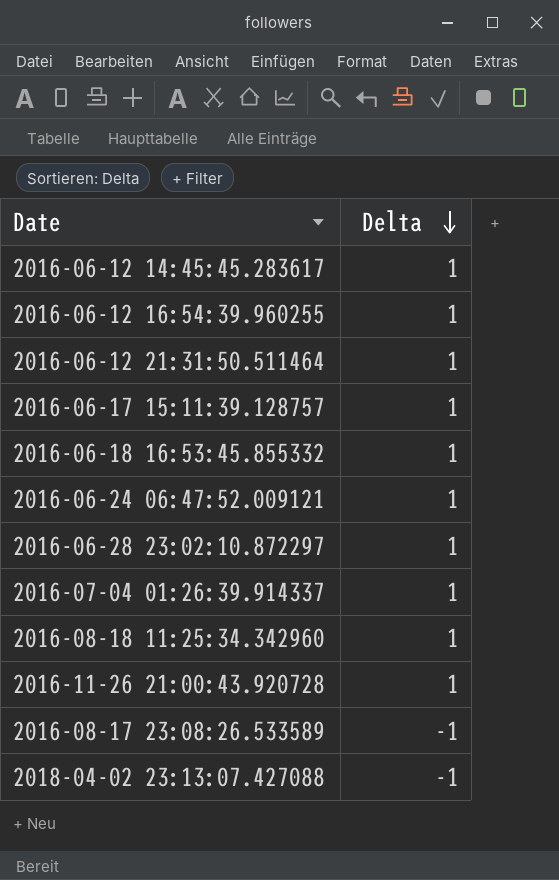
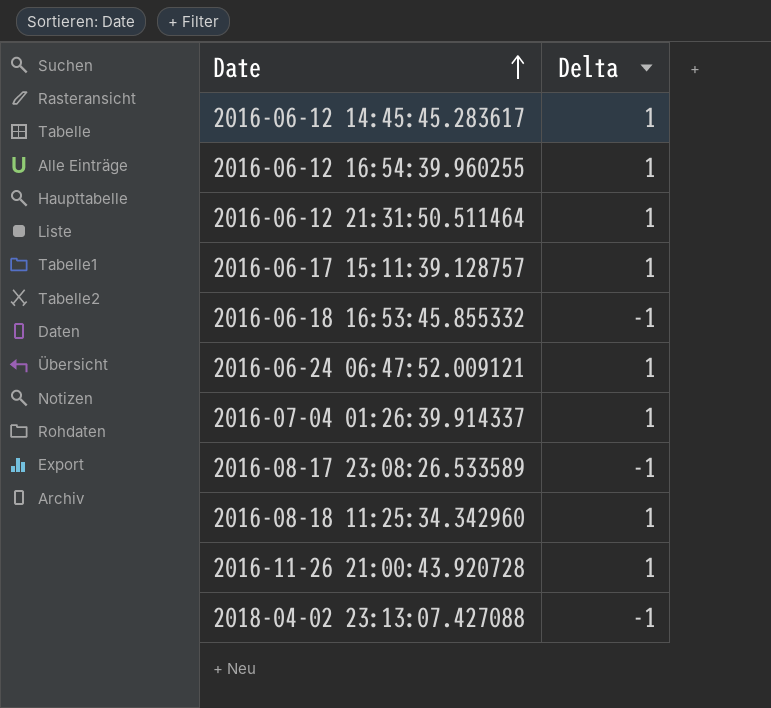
row order: Delta descending -> Date ascending
row 2016-06-28 23:02:10.872297: 1 -> none
2016-06-18 16:53:45.855332 | Delta: 1 -> -1

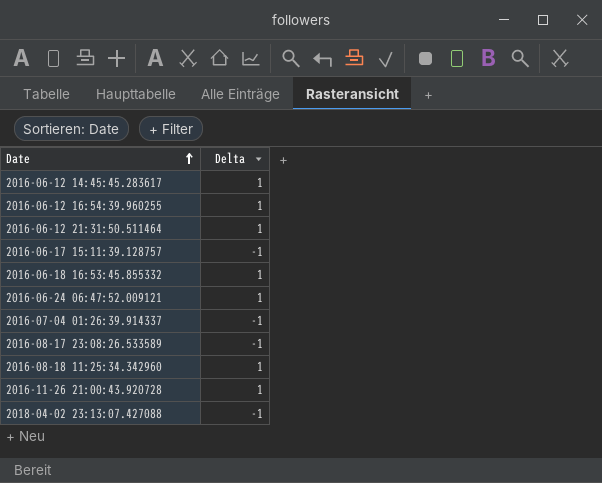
2016-06-17 15:11:39.128757 | Delta: 1 -> -1
2016-06-18 16:53:45.855332 | Delta: -1 -> 1
2016-07-04 01:26:39.914337 | Delta: 1 -> -1

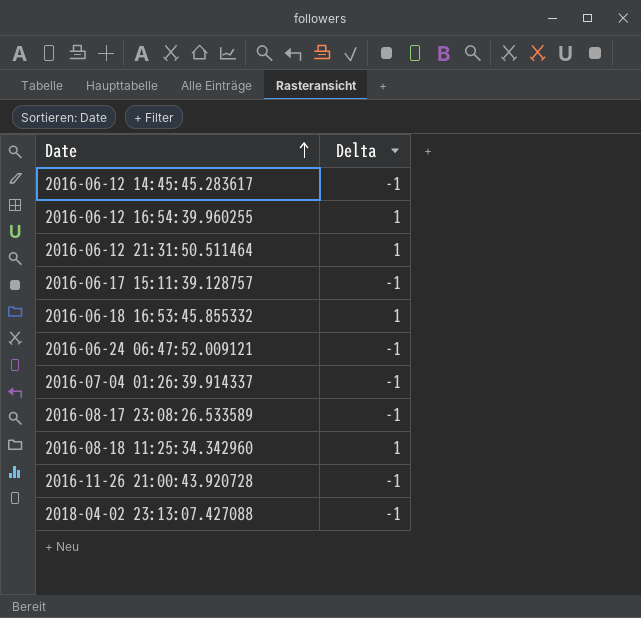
2016-06-12 14:45:45.283617 | Delta: 1 -> -1
2016-06-24 06:47:52.009121 | Delta: 1 -> -1
2016-11-26 21:00:43.920728 | Delta: 1 -> -1

